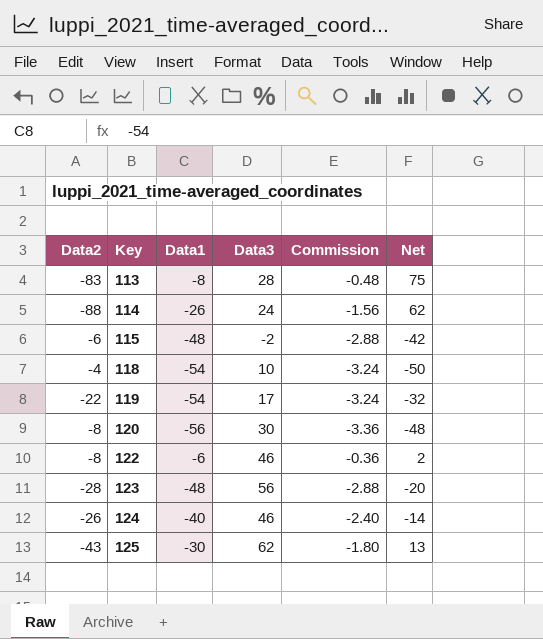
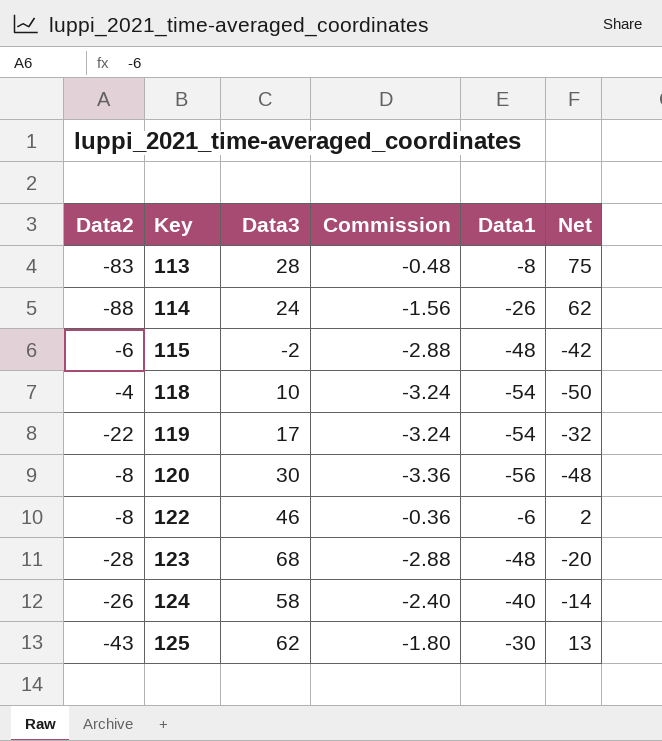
column Data1 | position: 3 -> 5
123 | Data3: 56 -> 68
124 | Data3: 46 -> 58

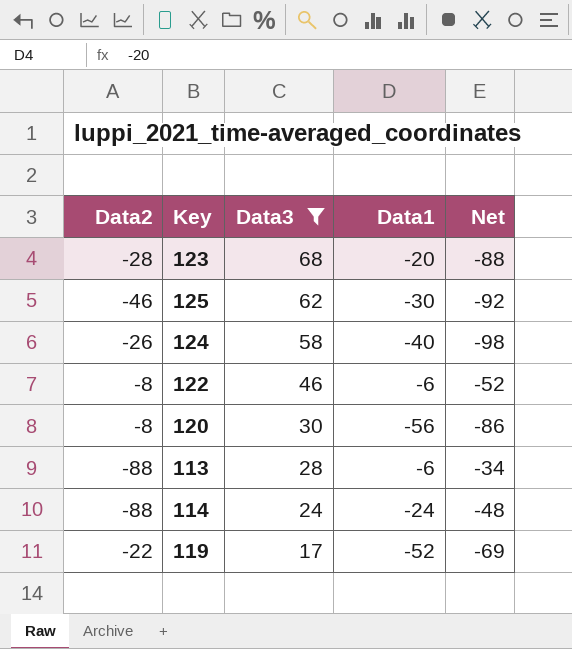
filter: none -> Data3 >= 17
row order: Key ascending -> Data3 descending
column Commission | formula: [Data1] * 0.06 -> none
column Net | formula: [Data1] - [Data2] -> [Data1] - [Data3]
123 | Data1: -48 -> -20
125 | Data2: -43 -> -46
113 | Data2: -83 -> -88
113 | Data1: -8 -> -6
114 | Data1: -26 -> -24
119 | Data1: -54 -> -52

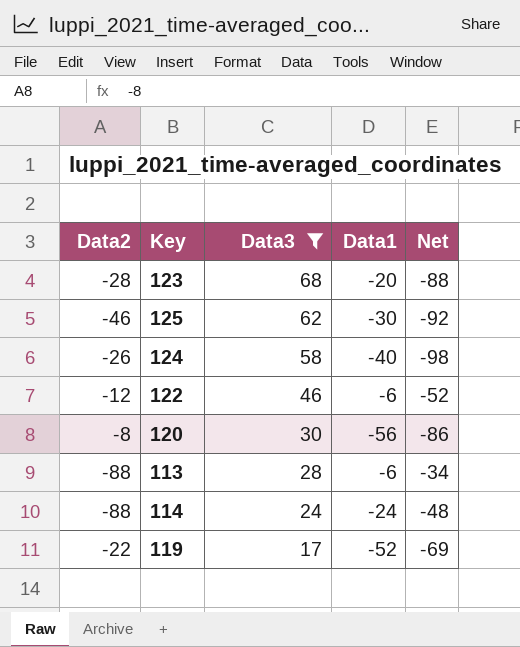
122 | Data2: -8 -> -12

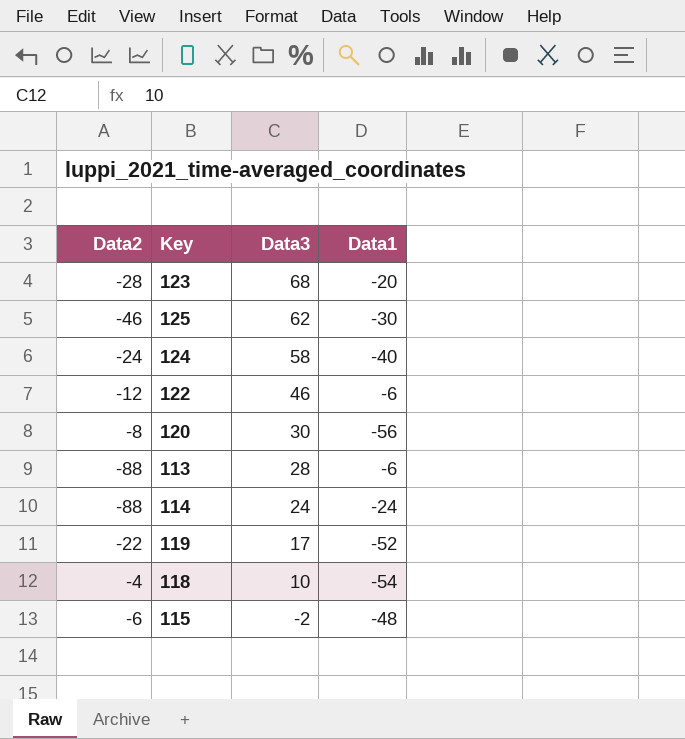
filter: Data3 >= 17 -> none
column Net | formula: [Data1] - [Data3] -> none
124 | Data2: -26 -> -24

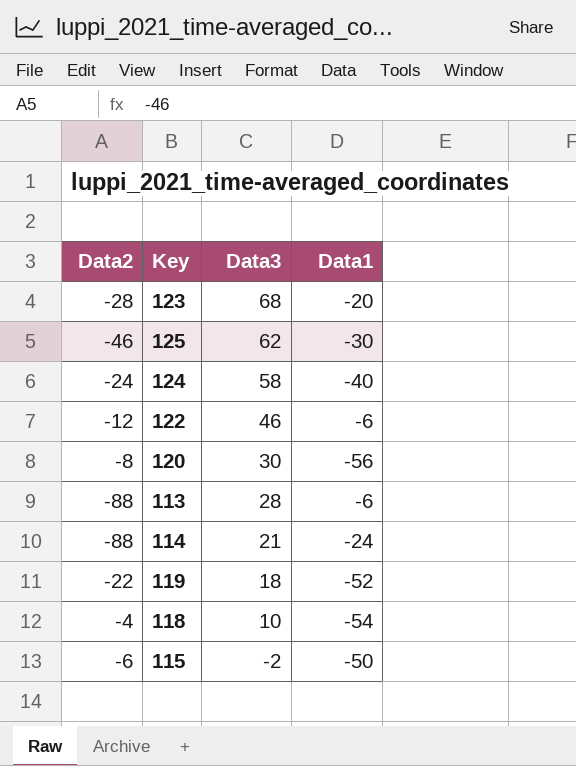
114 | Data3: 24 -> 21
119 | Data3: 17 -> 18
115 | Data1: -48 -> -50

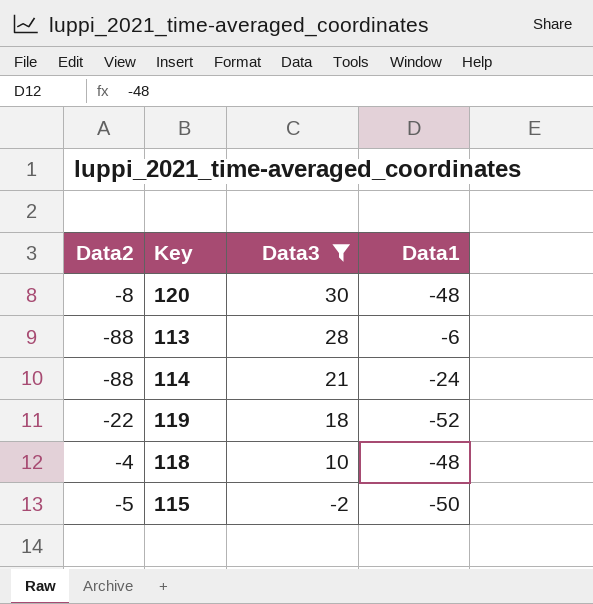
filter: none -> Data3 <= 30
120 | Data1: -56 -> -48
118 | Data1: -54 -> -48
115 | Data2: -6 -> -5

